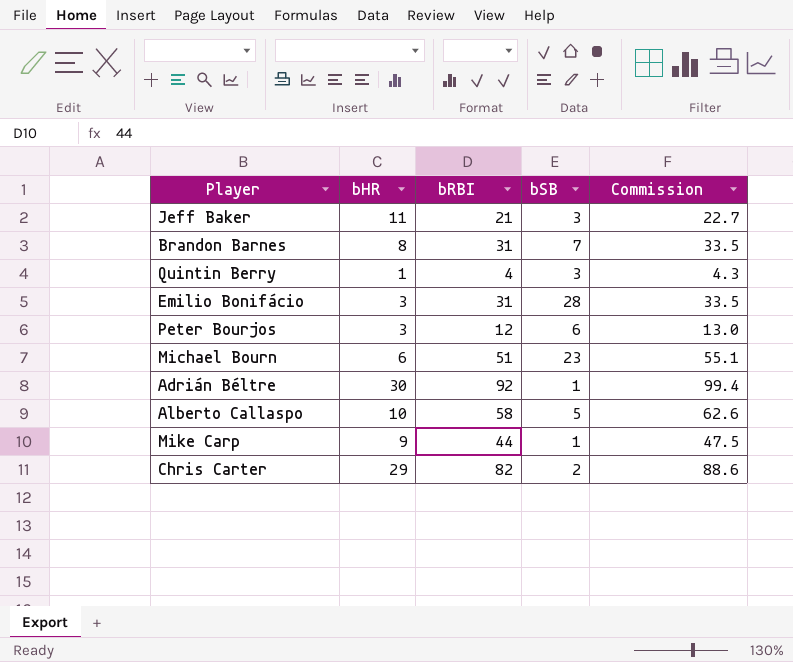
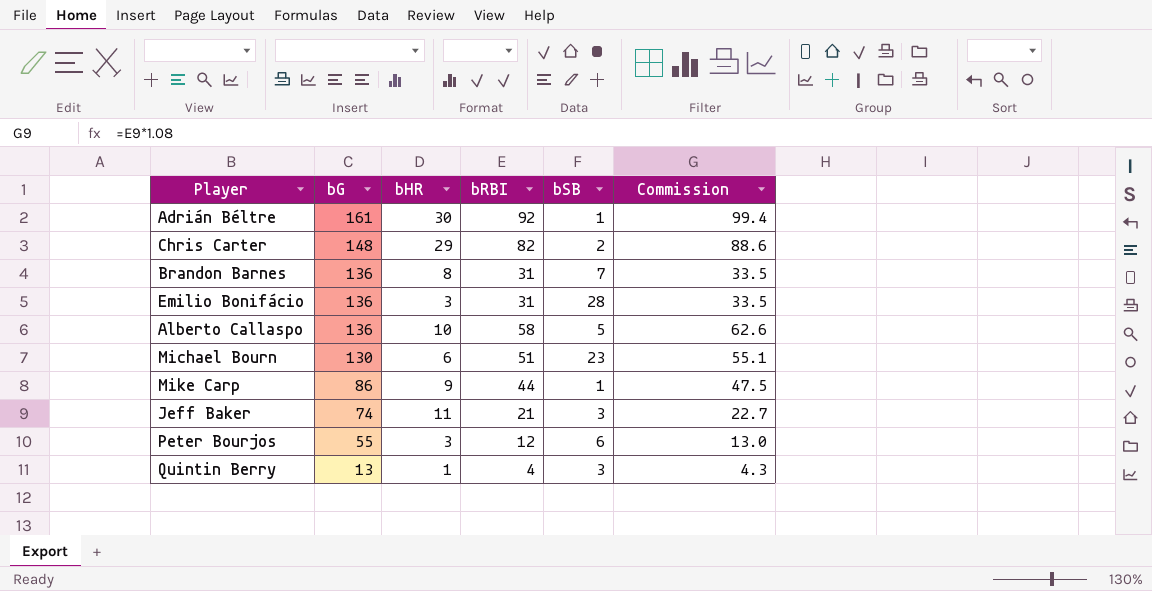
row order: none -> bG descending
column bG | position: none -> 2

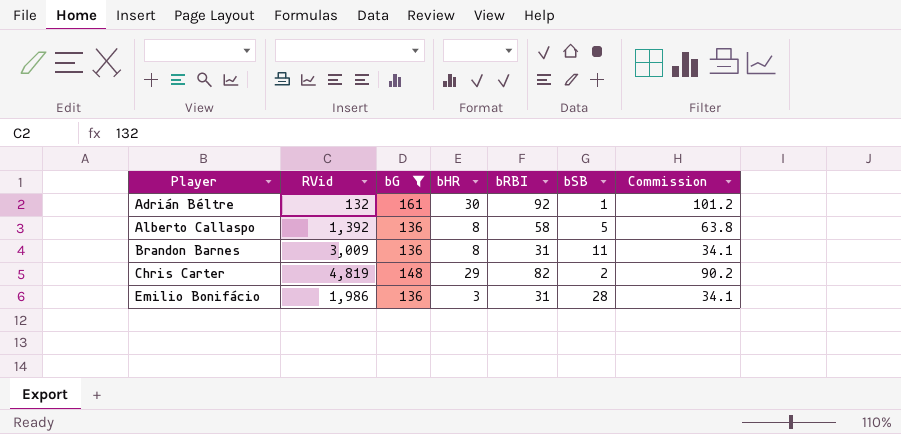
filter: none -> bG >= 136
row order: bG descending -> Player ascending
column RVid | position: none -> 2
column Commission | formula: [bRBI] * 1.08 -> [bRBI] * 1.1
Alberto Callaspo | bHR: 10 -> 8
Brandon Barnes | bSB: 7 -> 11

